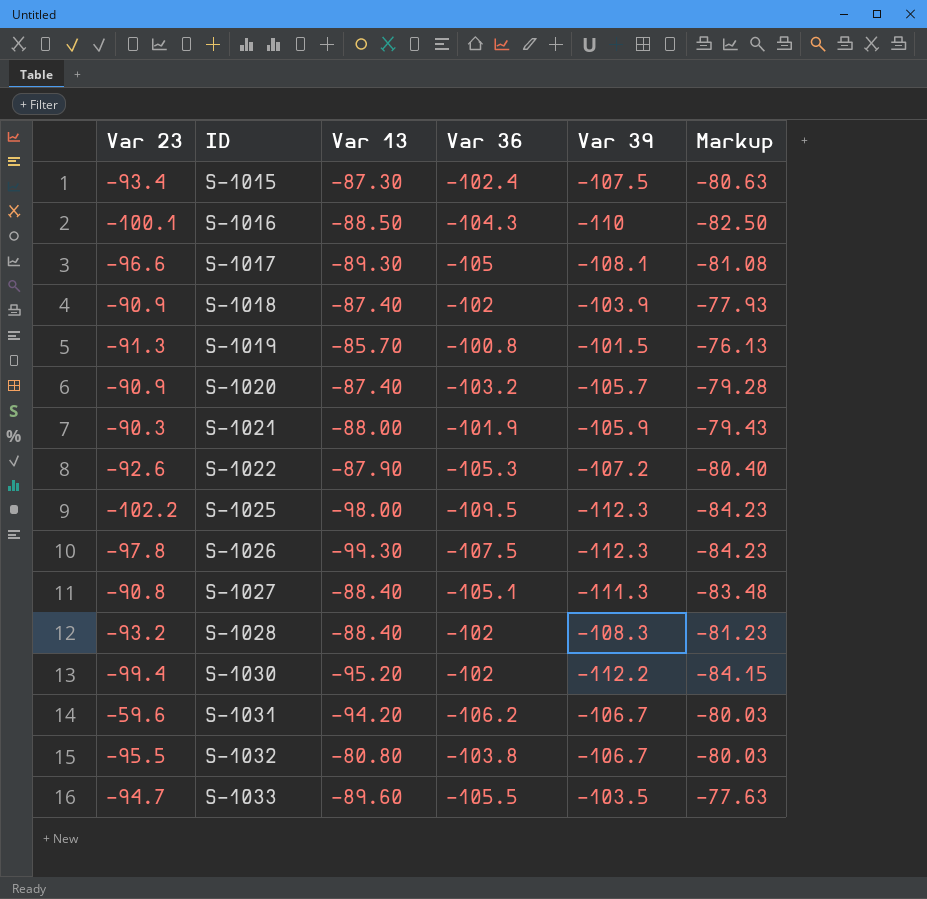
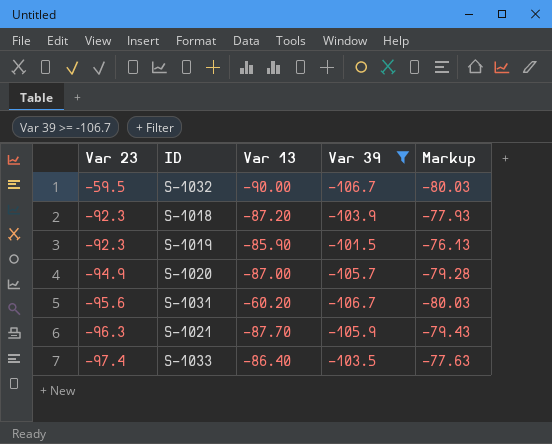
filter: none -> Var 39 >= -106.7
row order: ID ascending -> Var 23 descending
column Var 36 | position: 4 -> none
S-1032 | Var 23: -95.5 -> -59.5
S-1032 | Var 13: -80.80 -> -90.00
S-1018 | Var 23: -90.9 -> -92.3
S-1018 | Var 13: -87.40 -> -87.20
S-1019 | Var 23: -91.3 -> -92.3
S-1019 | Var 13: -85.70 -> -85.90
S-1020 | Var 23: -90.9 -> -94.9
S-1020 | Var 13: -87.40 -> -87.00
S-1031 | Var 23: -59.6 -> -95.6
S-1031 | Var 13: -94.20 -> -60.20
S-1021 | Var 23: -90.3 -> -96.3
S-1021 | Var 13: -88.00 -> -87.70
S-1033 | Var 23: -94.7 -> -97.4
S-1033 | Var 13: -89.60 -> -86.40

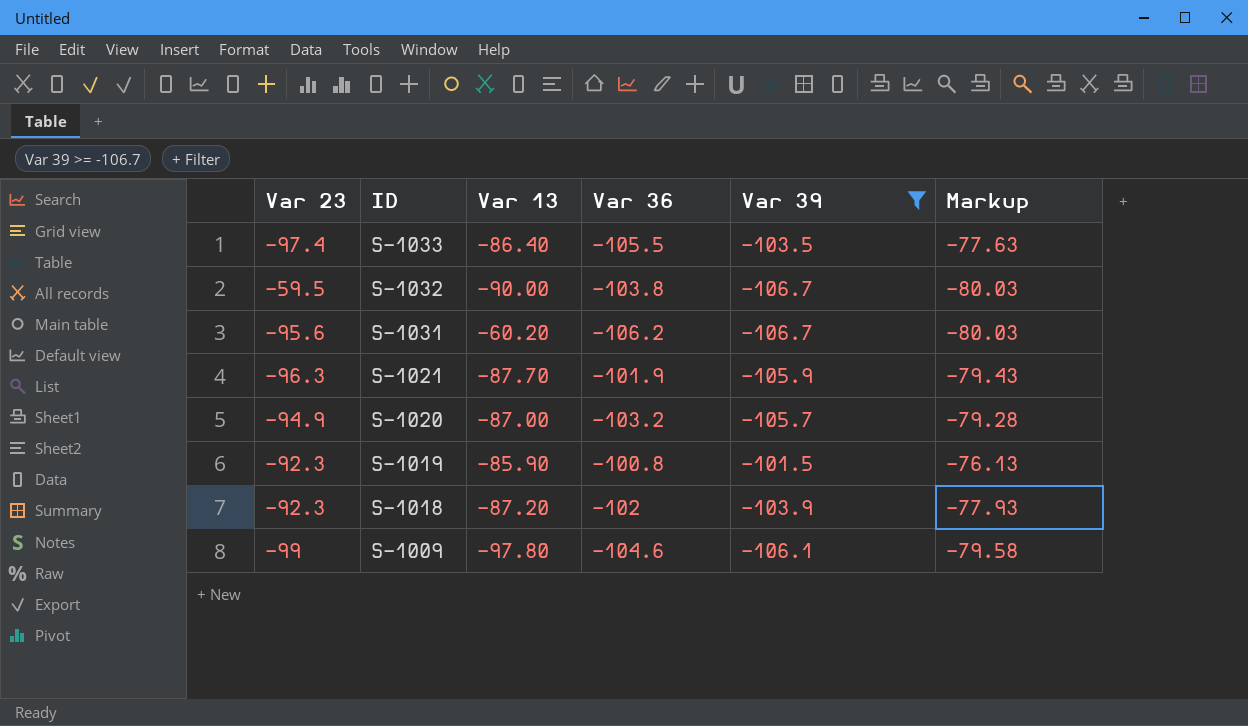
row order: Var 23 descending -> ID descending
column Var 36 | position: none -> 4
row S-1009: none -> -99 | -97.80 | -104.6 | -106.1 | -79.58

